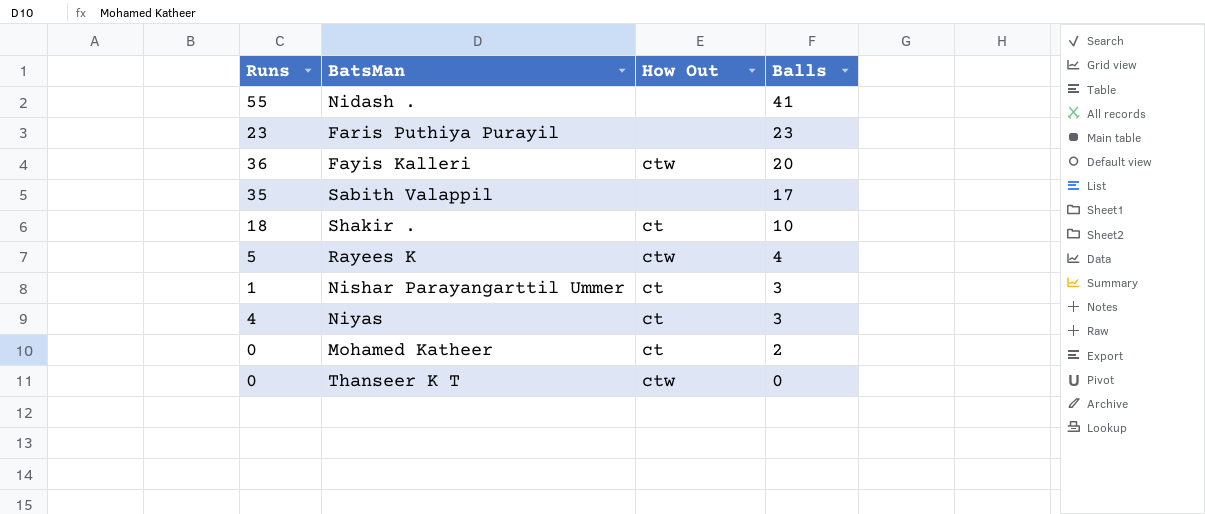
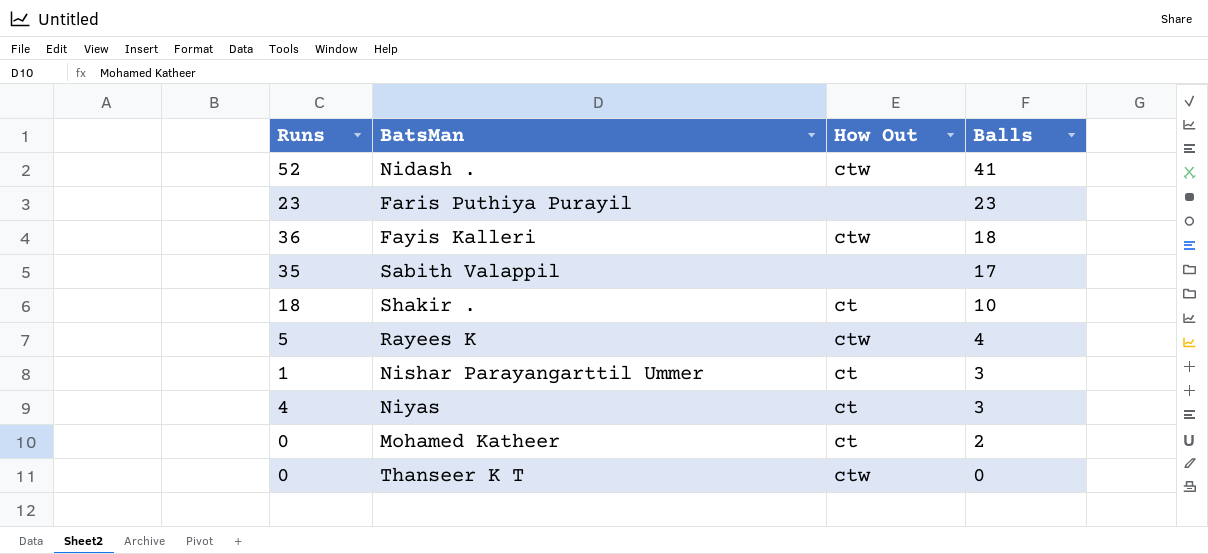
Nidash . | Runs: 55 -> 52
Nidash . | How Out: none -> ctw
Fayis Kalleri | Balls: 20 -> 18

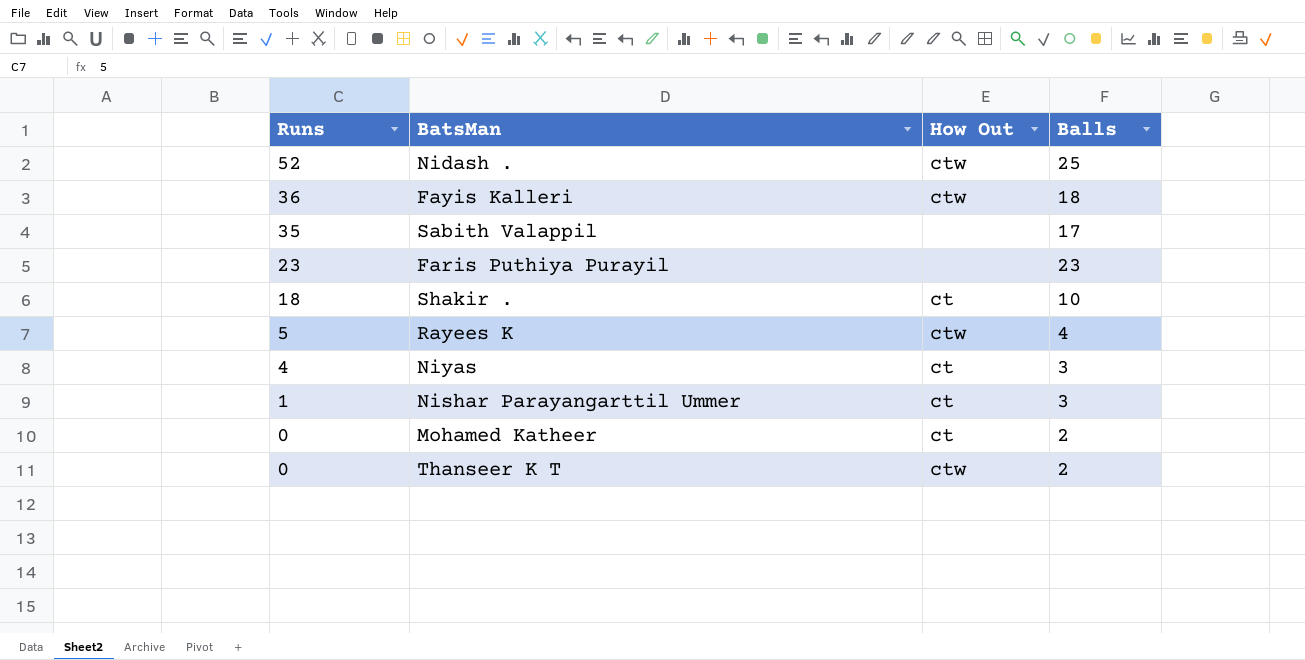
row order: Balls descending -> Runs descending
Nidash . | Balls: 41 -> 25
Thanseer K T | Balls: 0 -> 2

